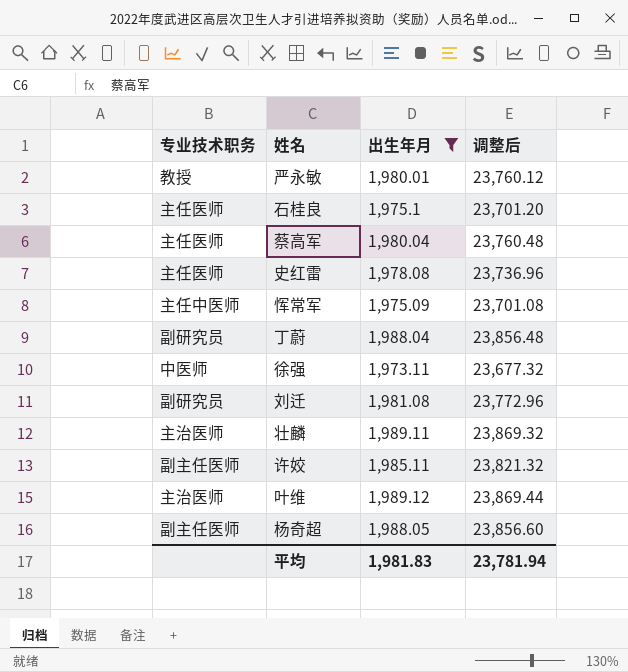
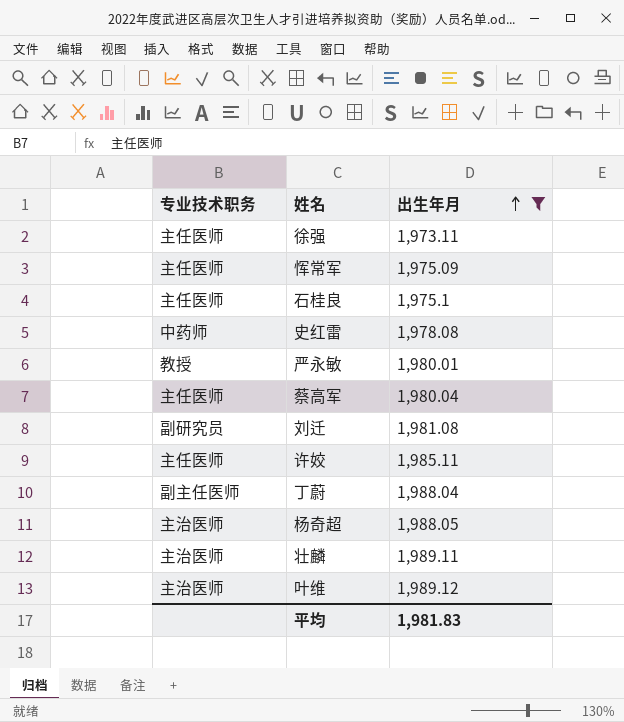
row order: none -> 出生年月 ascending
column 调整后 | formula: [出生年月] * 12 -> none
徐强 | 专业技术职务: 中医师 -> 主任医师
恽常军 | 专业技术职务: 主任中医师 -> 主任医师
史红雷 | 专业技术职务: 主任医师 -> 中药师
许姣 | 专业技术职务: 副主任医师 -> 主任医师
丁蔚 | 专业技术职务: 副研究员 -> 副主任医师
杨奇超 | 专业技术职务: 副主任医师 -> 主治医师

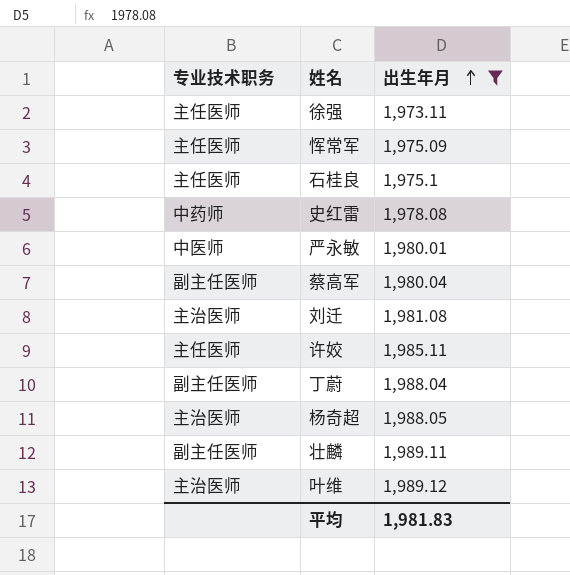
严永敏 | 专业技术职务: 教授 -> 中医师
蔡高军 | 专业技术职务: 主任医师 -> 副主任医师
刘迁 | 专业技术职务: 副研究员 -> 主治医师
壮麟 | 专业技术职务: 主治医师 -> 副主任医师

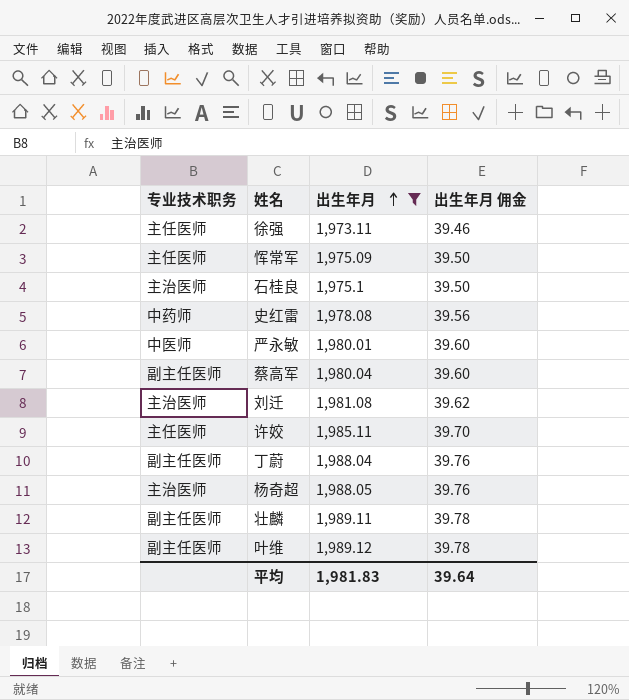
column 出生年月 佣金 | formula: none -> [出生年月] * 0.02
石桂良 | 专业技术职务: 主任医师 -> 主治医师
叶维 | 专业技术职务: 主治医师 -> 副主任医师

